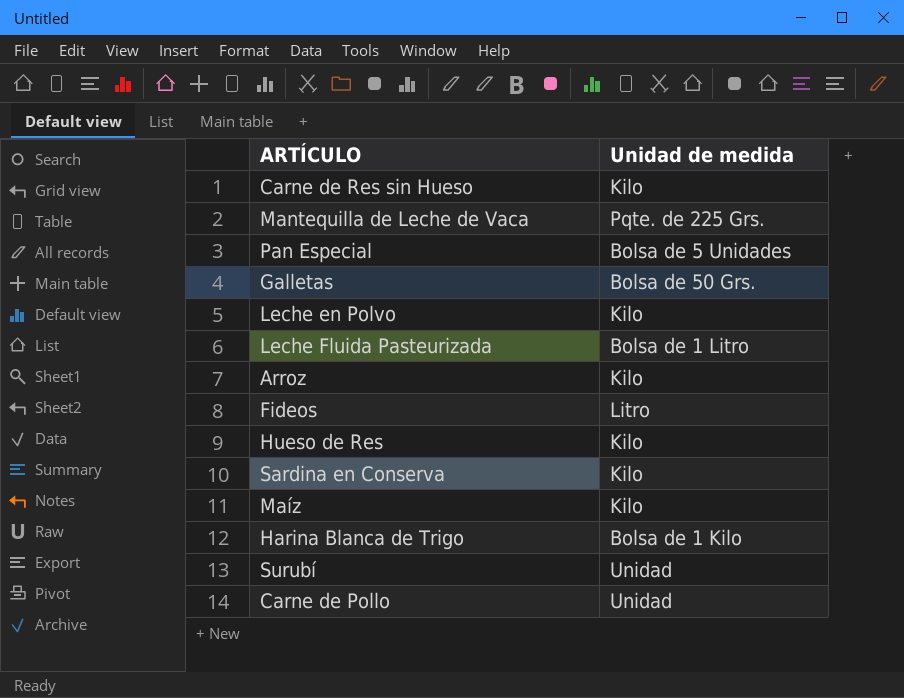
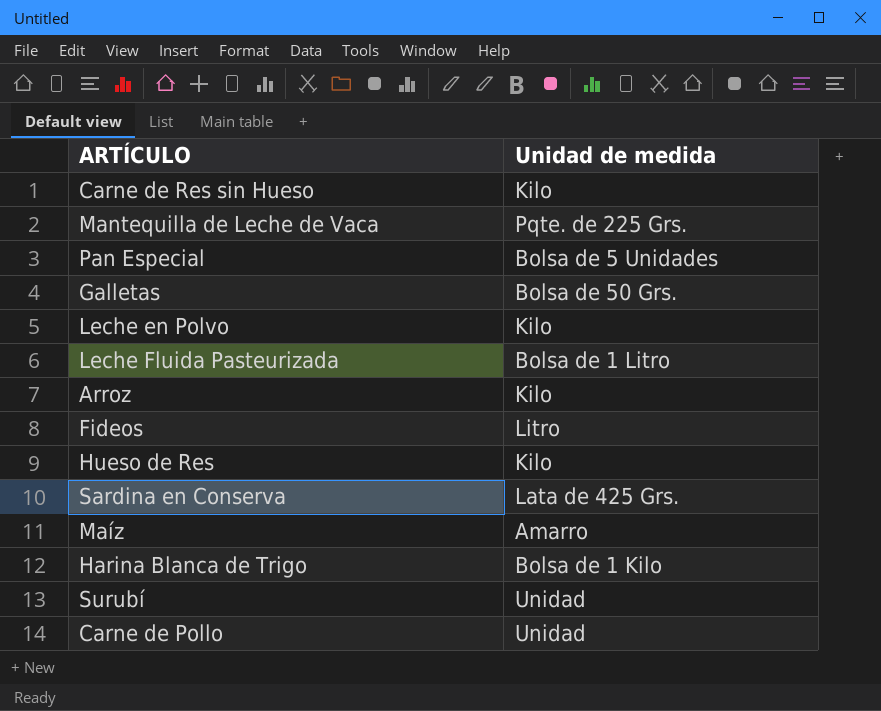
Sardina en Conserva | Unidad de medida: Kilo -> Lata de 425 Grs.
Maíz | Unidad de medida: Kilo -> Amarro

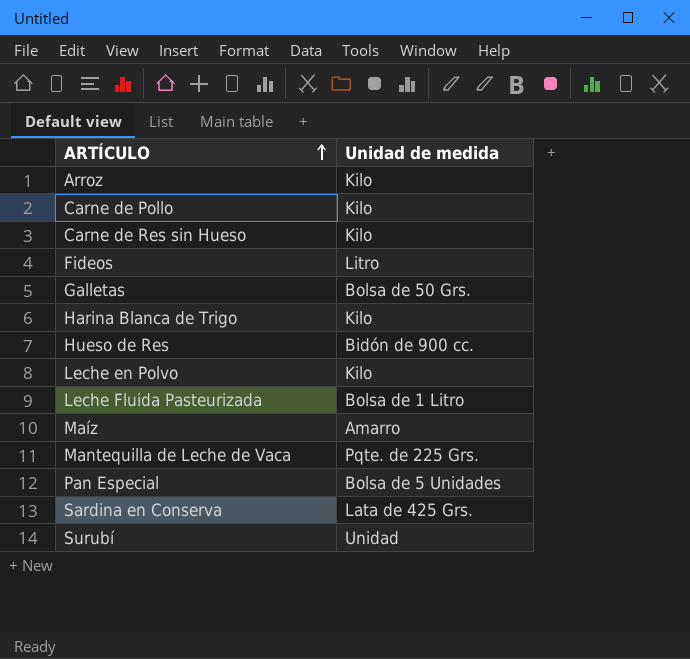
row order: none -> ARTÍCULO ascending
Carne de Pollo | Unidad de medida: Unidad -> Kilo
Harina Blanca de Trigo | Unidad de medida: Bolsa de 1 Kilo -> Kilo
Hueso de Res | Unidad de medida: Kilo -> Bidón de 900 cc.

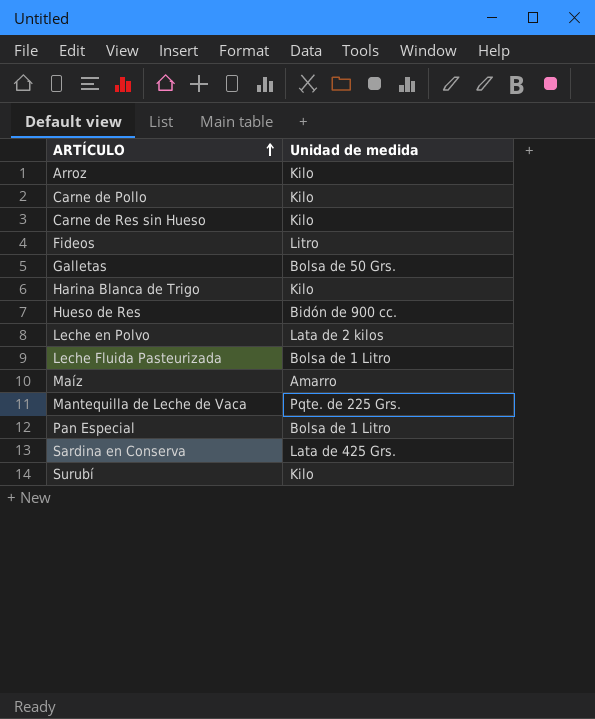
Leche en Polvo | Unidad de medida: Kilo -> Lata de 2 kilos
Pan Especial | Unidad de medida: Bolsa de 5 Unidades -> Bolsa de 1 Litro
Surubí | Unidad de medida: Unidad -> Kilo

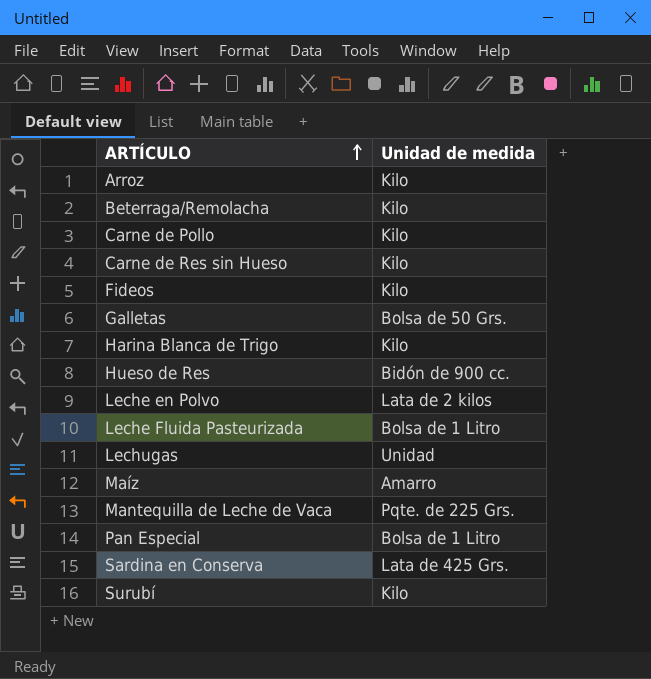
row Beterraga/Remolacha: none -> Kilo
Fideos | Unidad de medida: Litro -> Kilo
row Lechugas: none -> Unidad

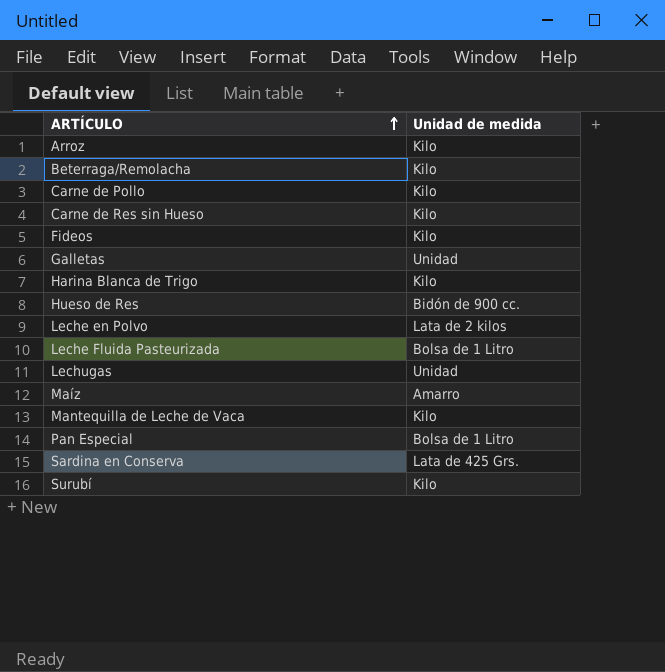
Galletas | Unidad de medida: Bolsa de 50 Grs. -> Unidad
Mantequilla de Leche de Vaca | Unidad de medida: Pqte. de 225 Grs. -> Kilo

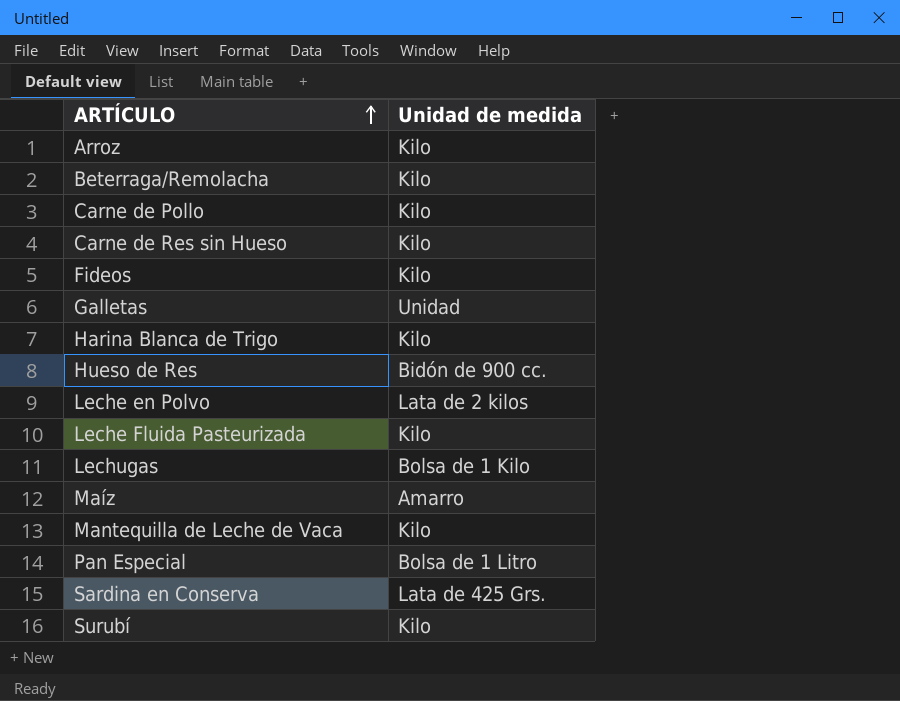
Leche Fluida Pasteurizada | Unidad de medida: Bolsa de 1 Litro -> Kilo
Lechugas | Unidad de medida: Unidad -> Bolsa de 1 Kilo

